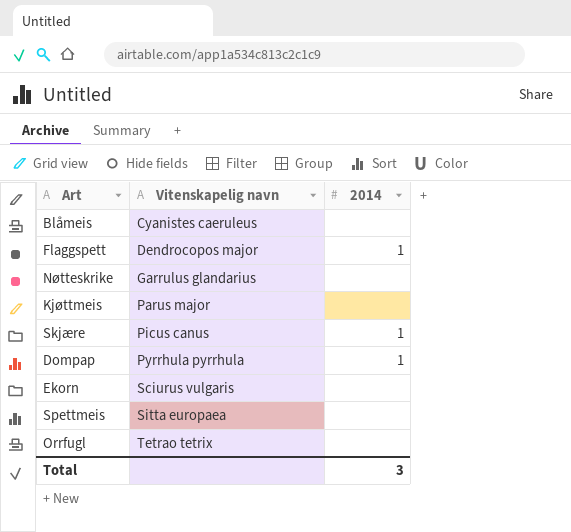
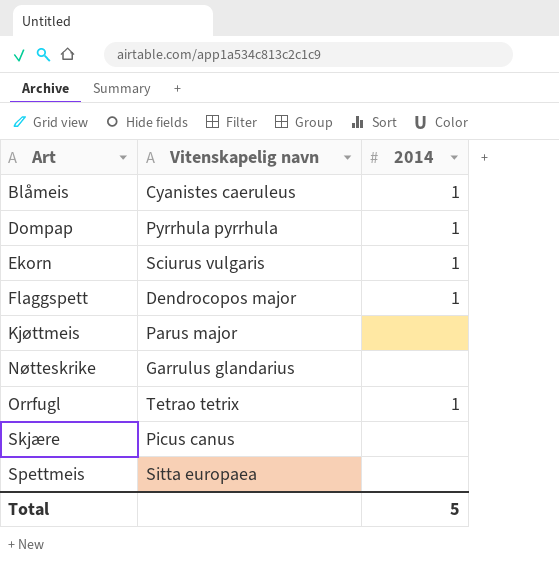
row order: Vitenskapelig navn ascending -> Art ascending
Blåmeis | 2014: none -> 1
Ekorn | 2014: none -> 1
Orrfugl | 2014: none -> 1
Skjære | 2014: 1 -> none
Total | 2014: 3 -> 5

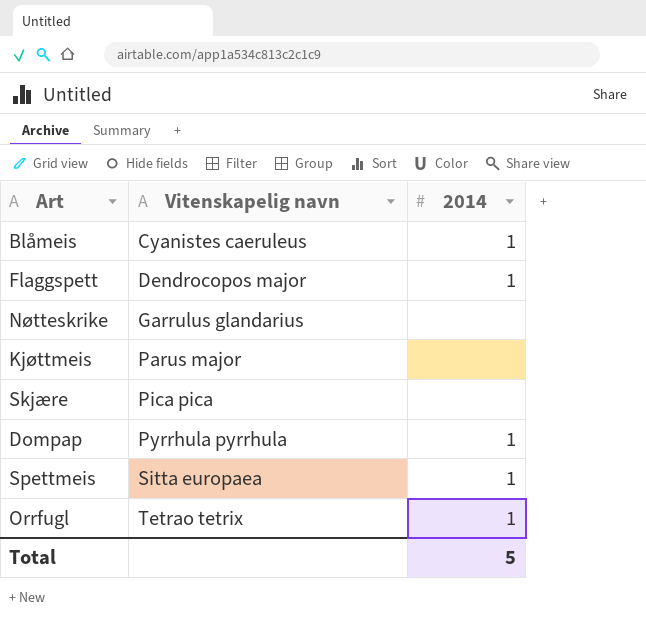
row order: Art ascending -> Vitenskapelig navn ascending
row Ekorn: Sciurus vulgaris | 1 -> none
Skjære | Vitenskapelig navn: Picus canus -> Pica pica
Spettmeis | 2014: none -> 1

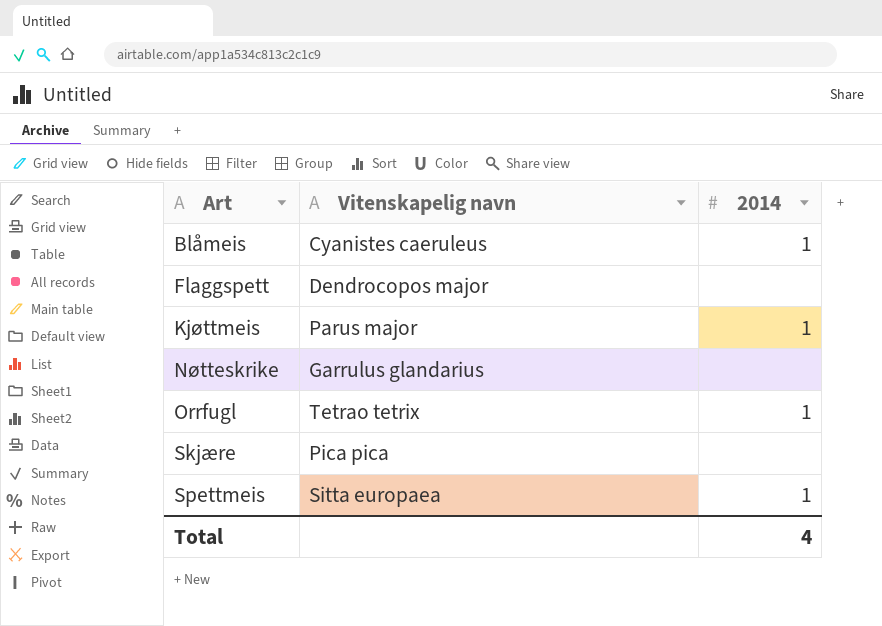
row order: Vitenskapelig navn ascending -> Art ascending
row Dompap: Pyrrhula pyrrhula | 1 -> none
Flaggspett | 2014: 1 -> none
Kjøttmeis | 2014: none -> 1
Total | 2014: 5 -> 4

